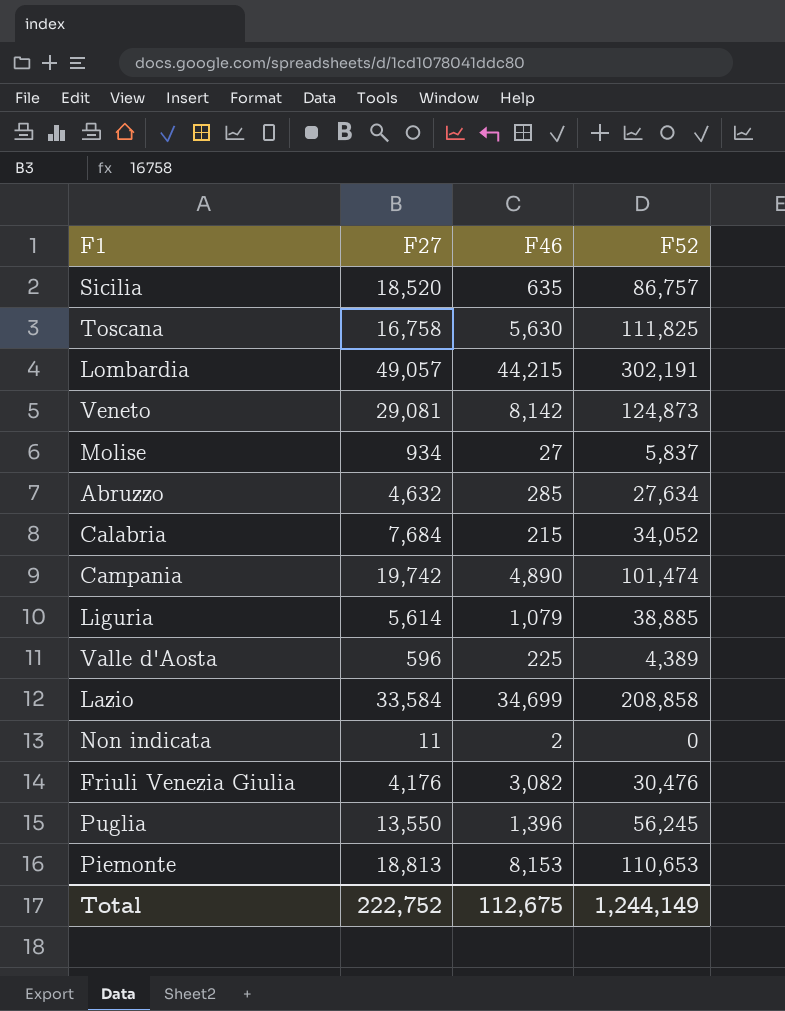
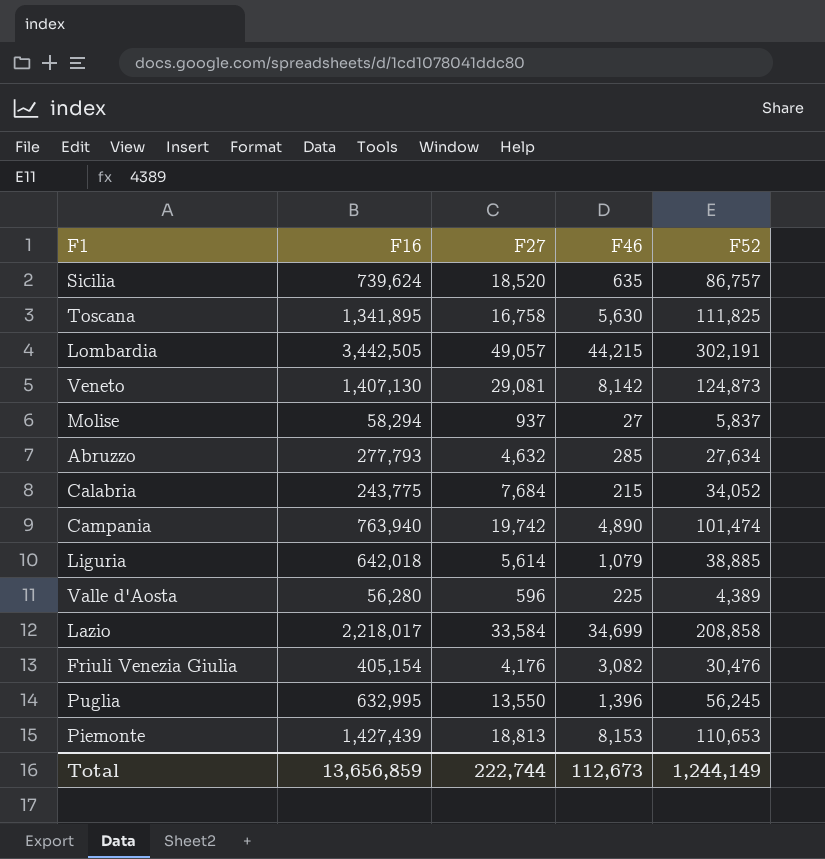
column F16 | position: none -> 2
row Non indicata: 11 | 2 | 0 -> none
Molise | F27: 934 -> 937
Total | F27: 222,752 -> 222,744
Total | F46: 112,675 -> 112,673

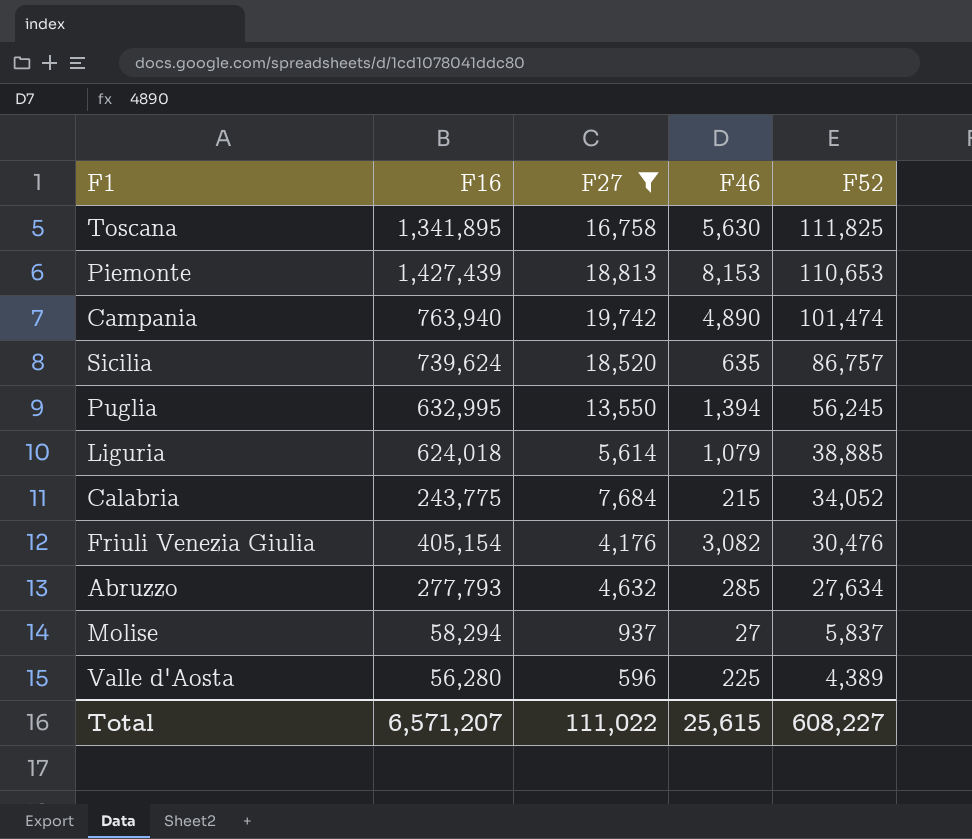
filter: none -> F27 <= 19,742
row order: none -> F52 descending
Puglia | F46: 1,396 -> 1,394
Liguria | F16: 642,018 -> 624,018
Total | F16: 13,656,859 -> 6,571,207
Total | F27: 222,744 -> 111,022
Total | F46: 112,673 -> 25,615
Total | F52: 1,244,149 -> 608,227

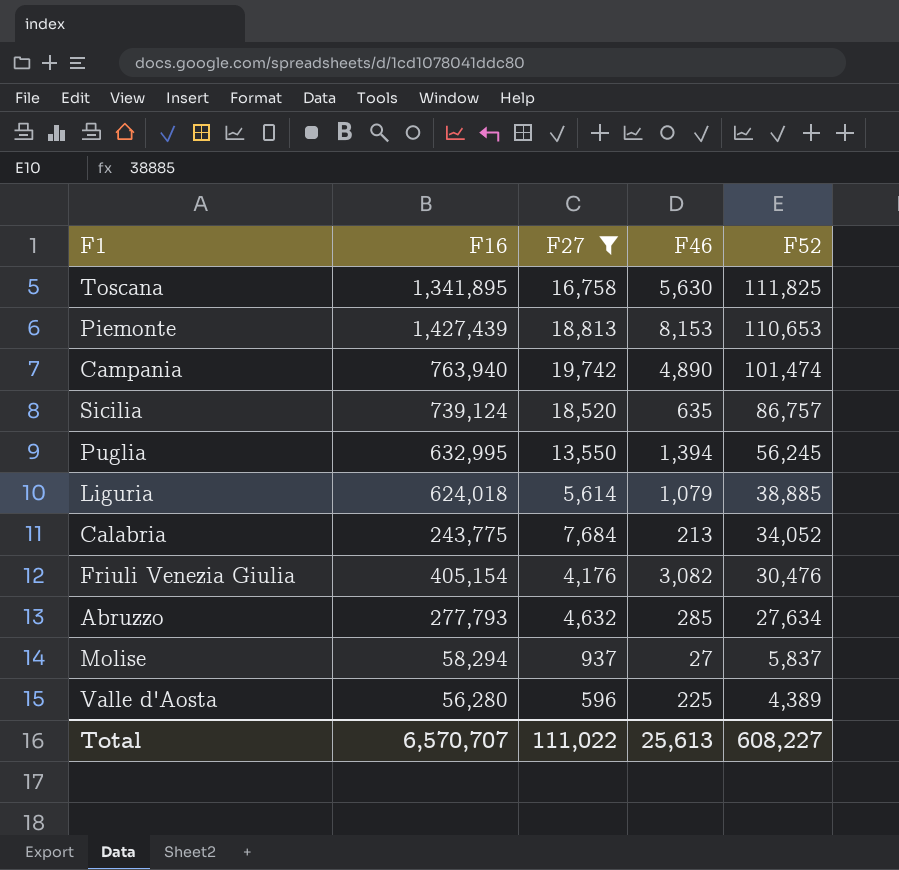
Sicilia | F16: 739,624 -> 739,124
Calabria | F46: 215 -> 213
Total | F16: 6,571,207 -> 6,570,707
Total | F46: 25,615 -> 25,613

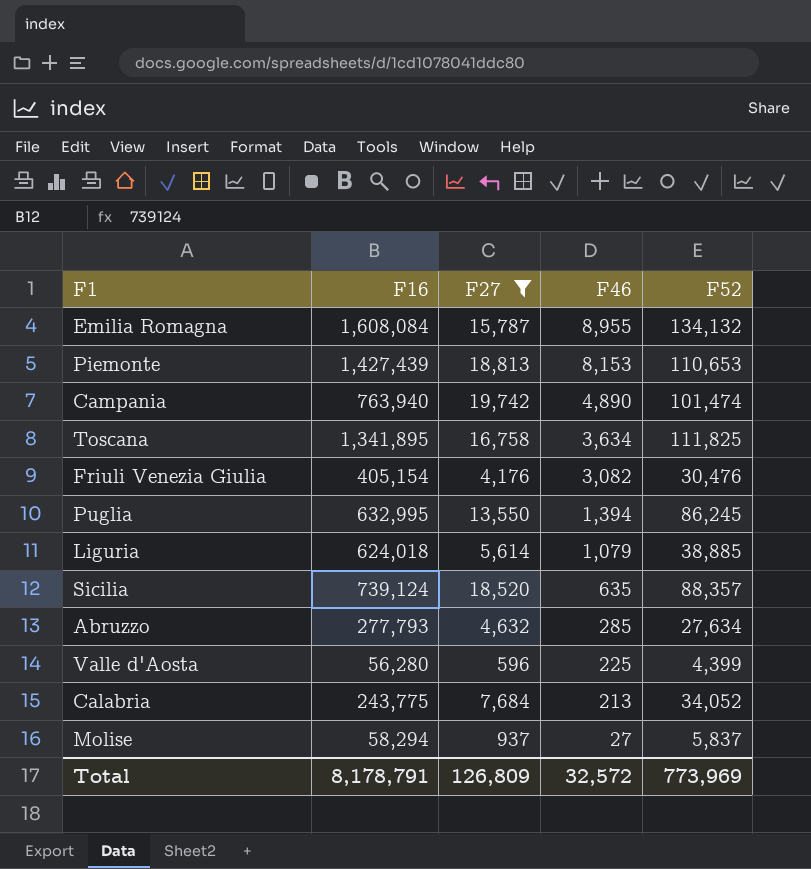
row order: F52 descending -> F46 descending
row Emilia Romagna: none -> 1,608,084 | 15,787 | 8,955 | 134,132
Toscana | F46: 5,630 -> 3,634
Puglia | F52: 56,245 -> 86,245
Sicilia | F52: 86,757 -> 88,357
Valle d'Aosta | F52: 4,389 -> 4,399
Total | F16: 6,570,707 -> 8,178,791
Total | F27: 111,022 -> 126,809
Total | F46: 25,613 -> 32,572
Total | F52: 608,227 -> 773,969

